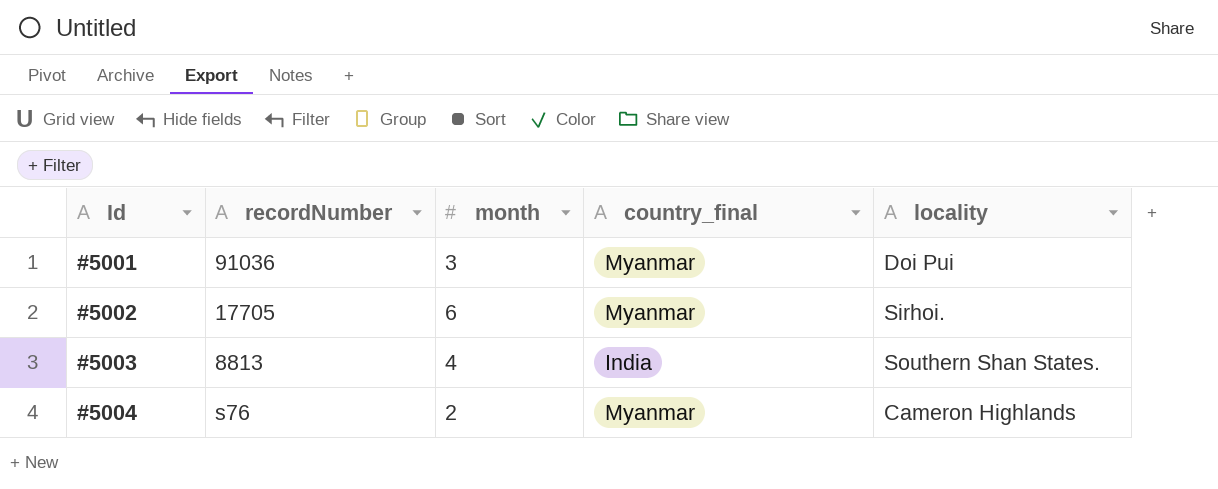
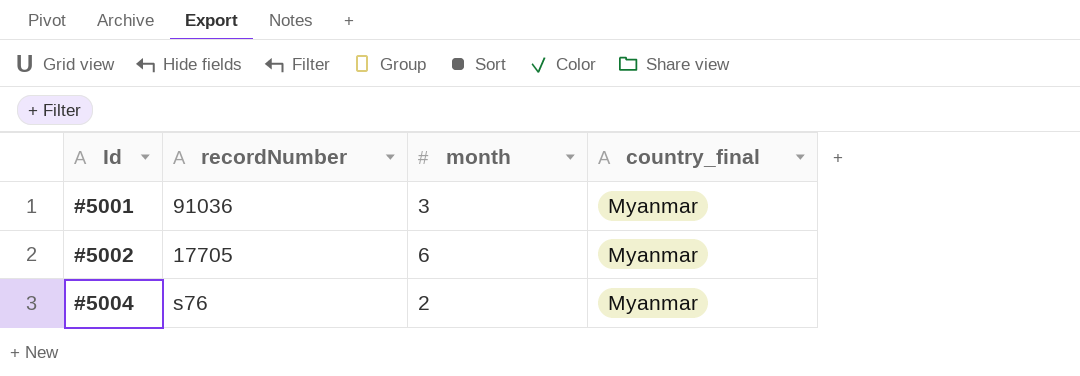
column locality | position: 5 -> none
row #5003: 8813 | 4 | India | Southern Shan States. -> none

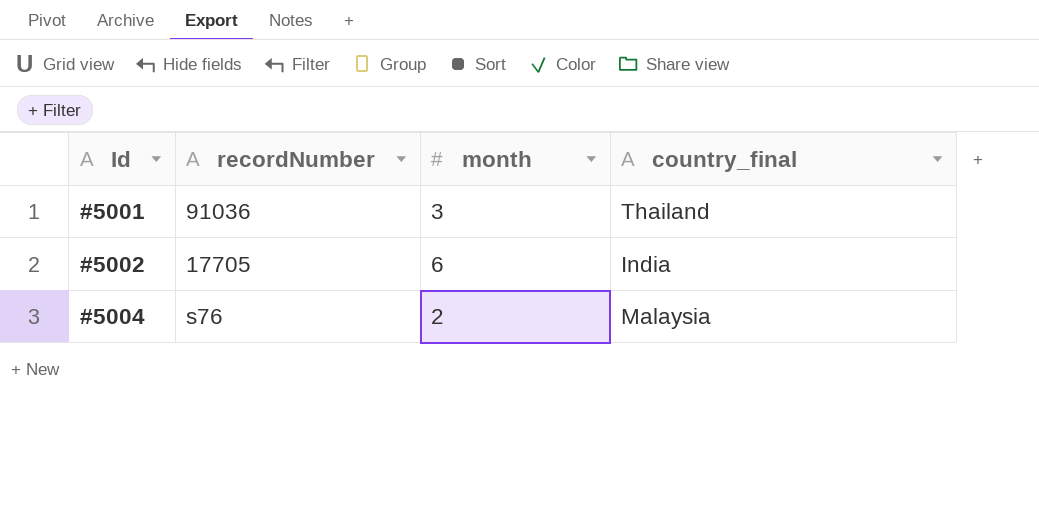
#5001 | country_final: Myanmar -> Thailand
#5002 | country_final: Myanmar -> India
#5004 | country_final: Myanmar -> Malaysia

